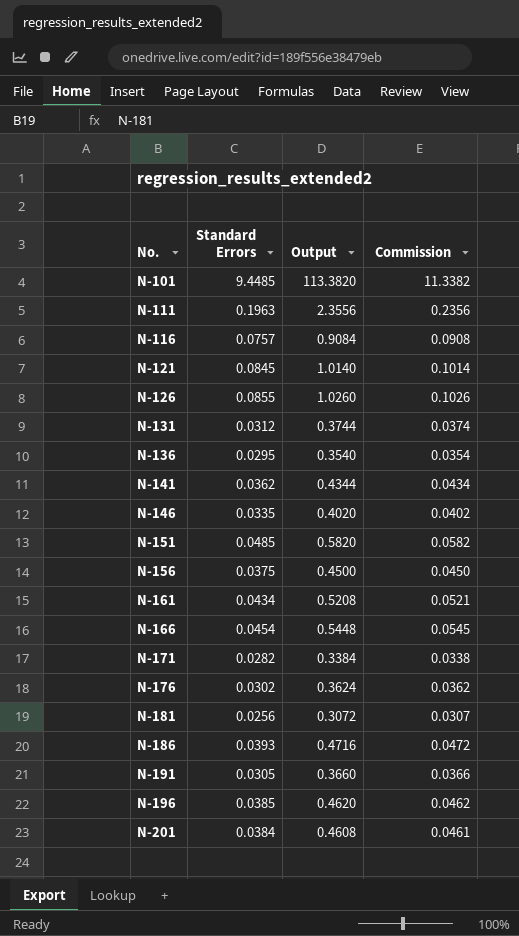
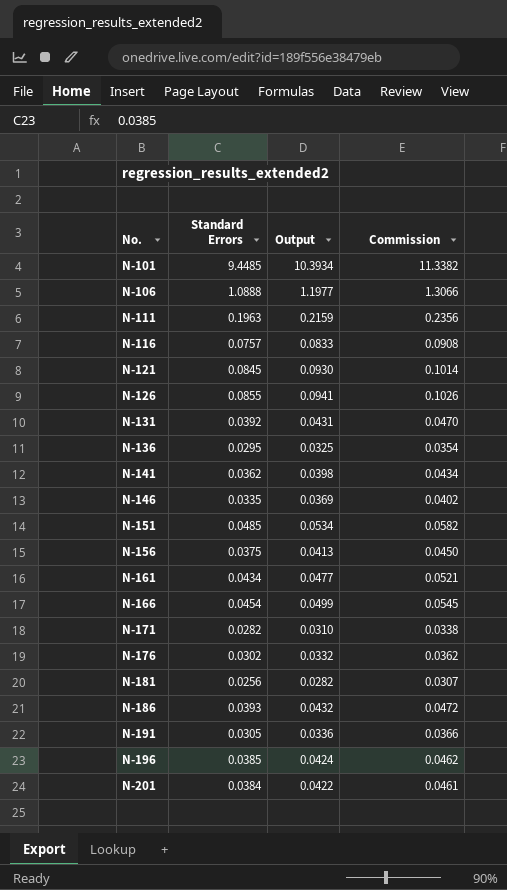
column Output | formula: [Standard Errors] * 12 -> [Standard Errors] * 1.1
row N-106: none -> 1.0888 | 1.1977 | 1.3066
N-131 | Standard Errors: 0.0312 -> 0.0392
N-131 | Commission: 0.0374 -> 0.0470

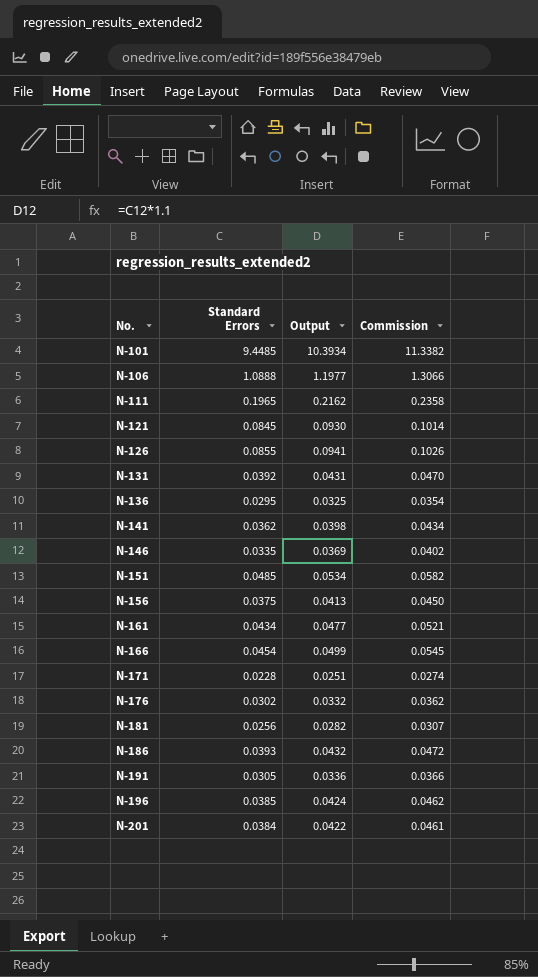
row N-116: 0.0757 | 0.0833 | 0.0908 -> none
N-111 | Standard Errors: 0.1963 -> 0.1965
N-111 | Output: 0.2159 -> 0.2162
N-111 | Commission: 0.2356 -> 0.2358
N-171 | Standard Errors: 0.0282 -> 0.0228
N-171 | Output: 0.0310 -> 0.0251
N-171 | Commission: 0.0338 -> 0.0274

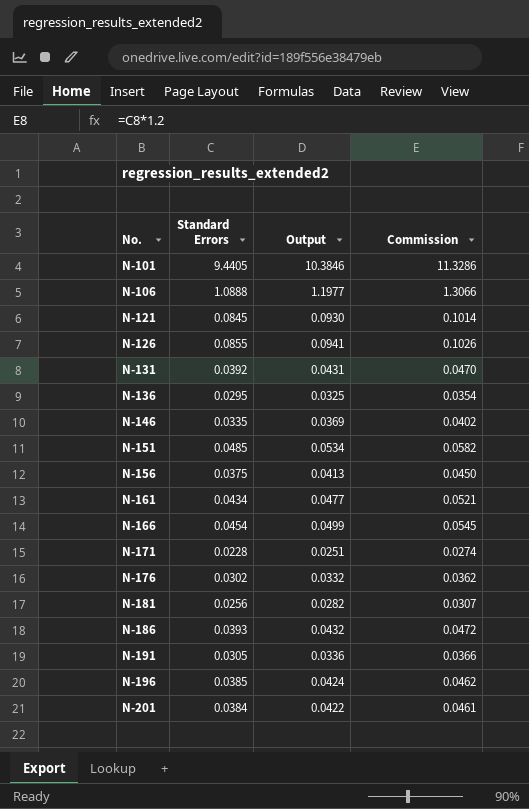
row N-111: 0.1965 | 0.2162 | 0.2358 -> none
row N-141: 0.0362 | 0.0398 | 0.0434 -> none
N-101 | Standard Errors: 9.4485 -> 9.4405
N-101 | Output: 10.3934 -> 10.3846
N-101 | Commission: 11.3382 -> 11.3286

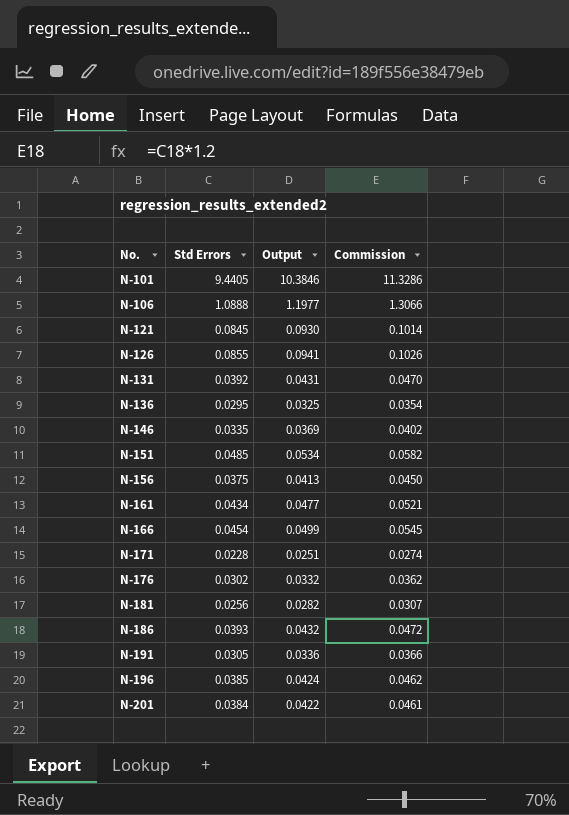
column name: Standard Errors -> Std Errors

